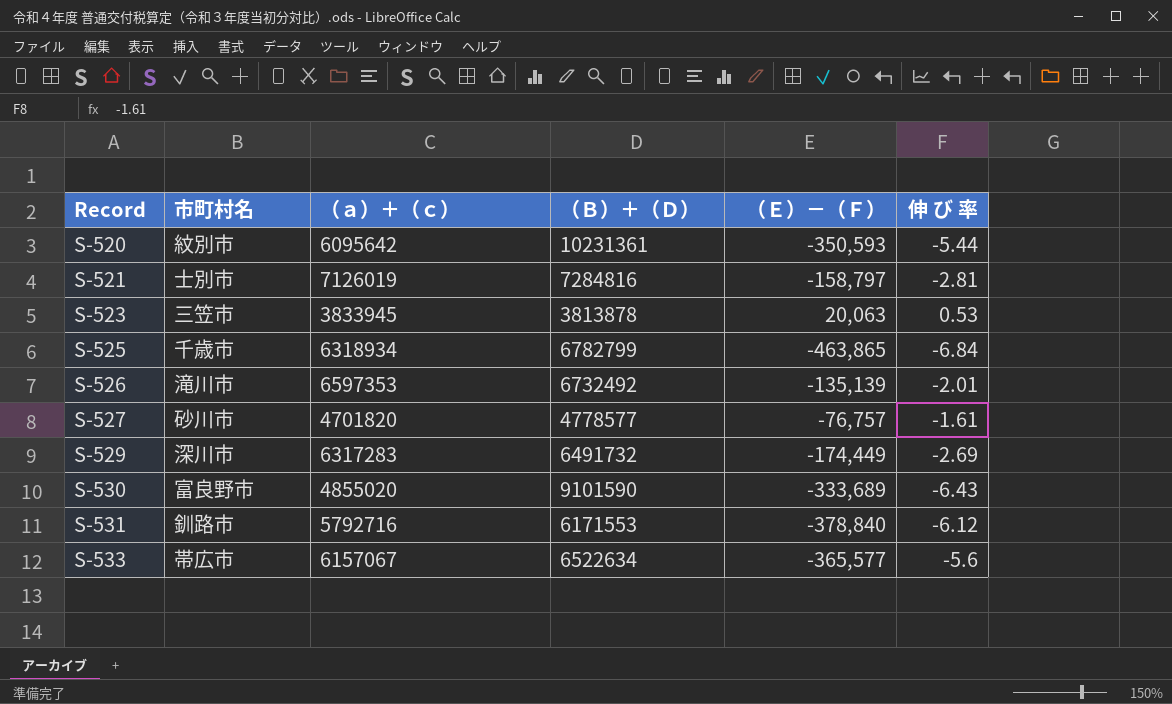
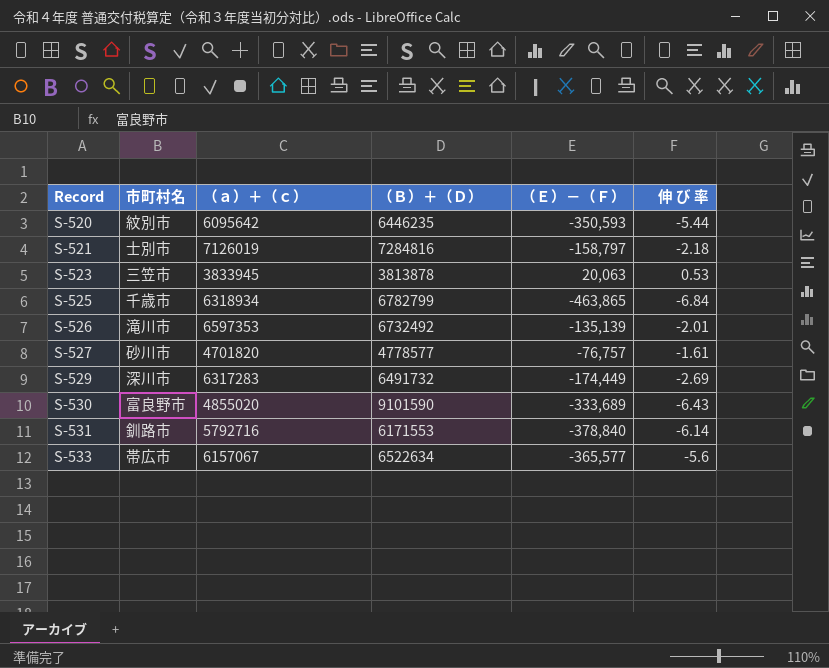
S-520 | （Ｂ）＋（Ｄ）: 10231361 -> 6446235
S-521 | 伸 び 率: -2.81 -> -2.18
S-531 | 伸 び 率: -6.12 -> -6.14

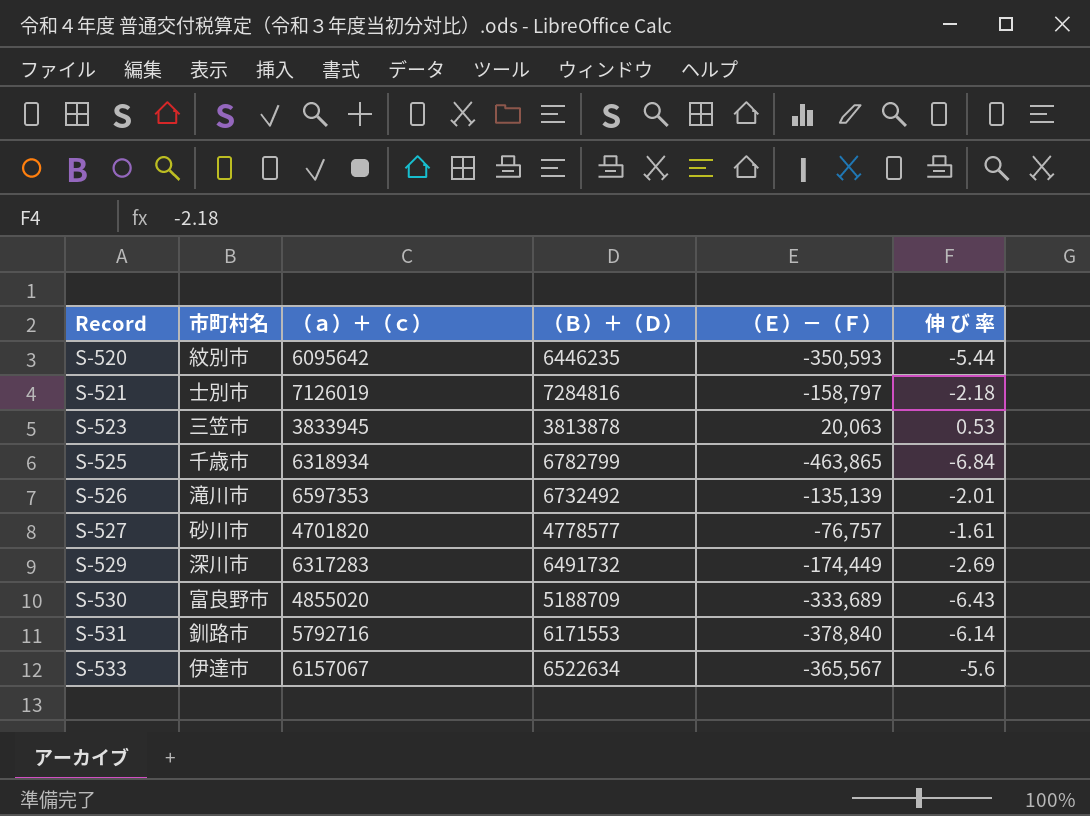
S-530 | （Ｂ）＋（Ｄ）: 9101590 -> 5188709
S-533 | 市町村名: 帯広市 -> 伊達市
S-533 | （Ｅ）－（Ｆ）: -365,577 -> -365,567

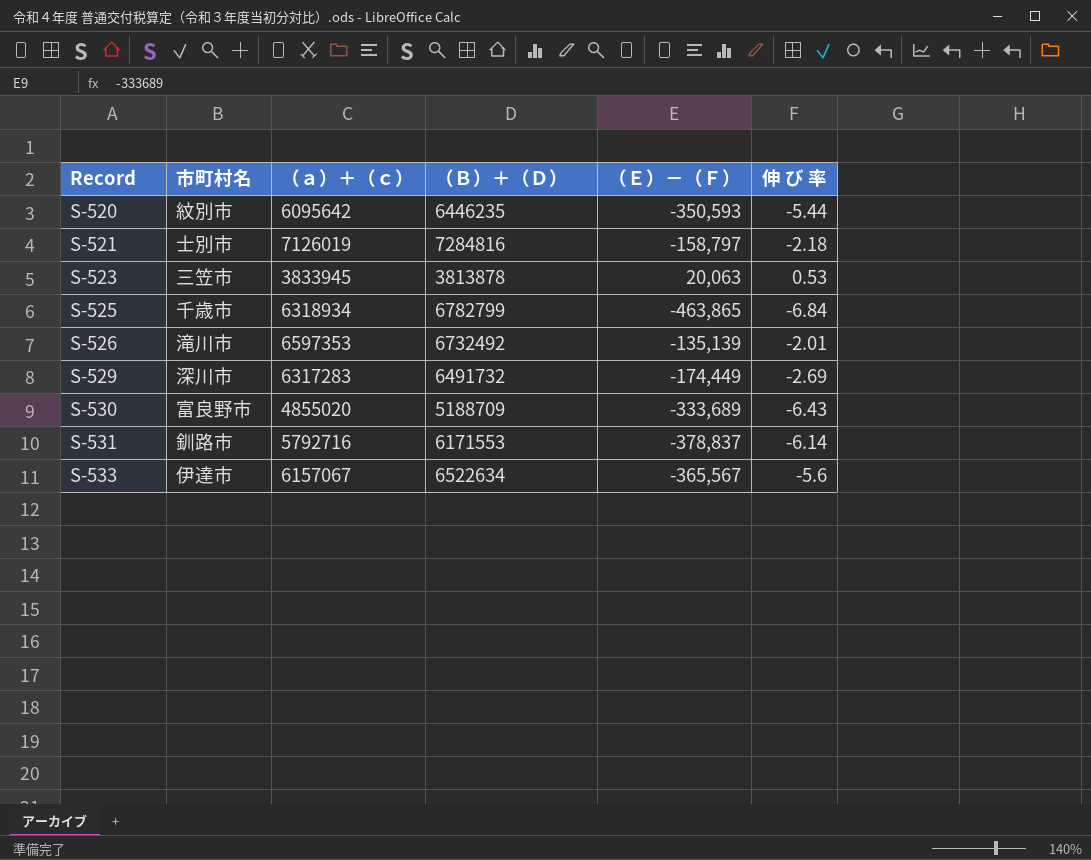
row S-527: 砂川市 | 4701820 | 4778577 | -76,757 | -1.61 -> none
S-531 | （Ｅ）－（Ｆ）: -378,840 -> -378,837

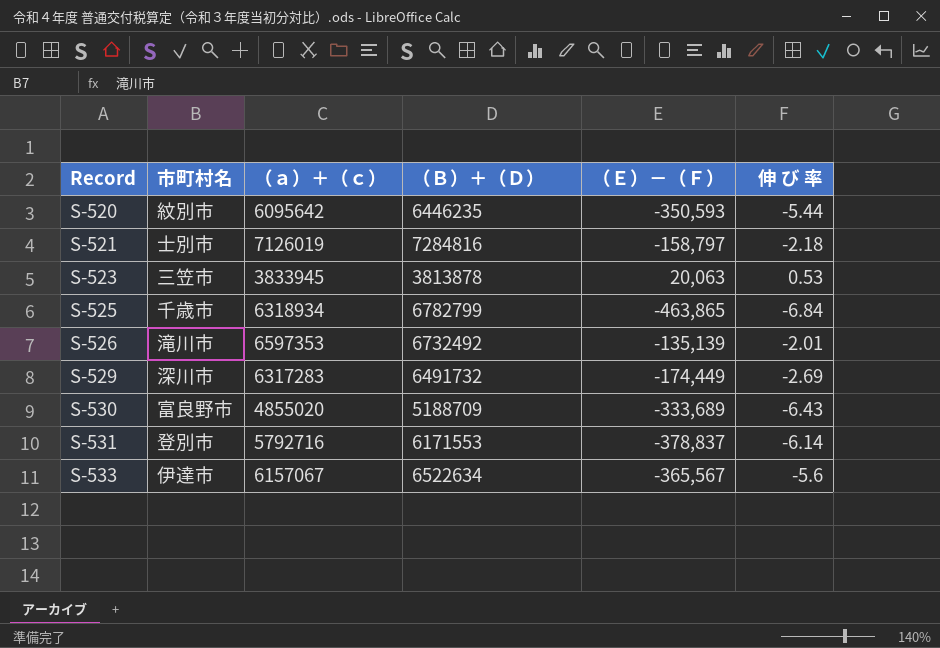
S-531 | 市町村名: 釧路市 -> 登別市

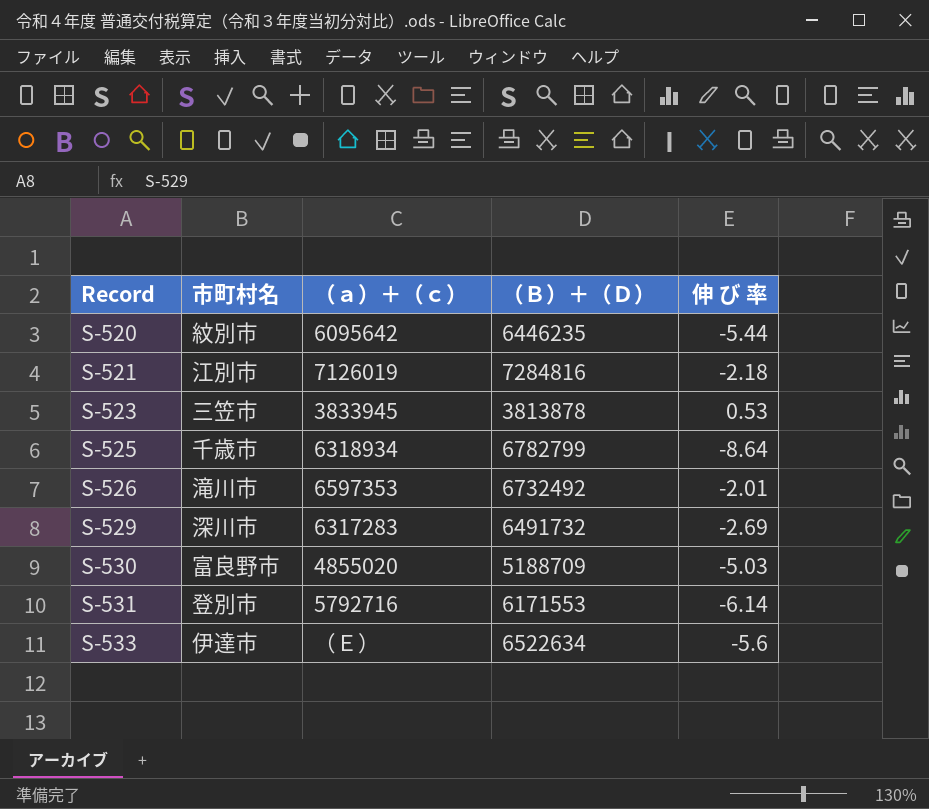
column （Ｅ）－（Ｆ） | position: 5 -> none
S-521 | 市町村名: 士別市 -> 江別市
S-525 | 伸 び 率: -6.84 -> -8.64
S-530 | 伸 び 率: -6.43 -> -5.03
S-533 | （ａ）＋（ｃ）: 6157067 -> （Ｅ）

